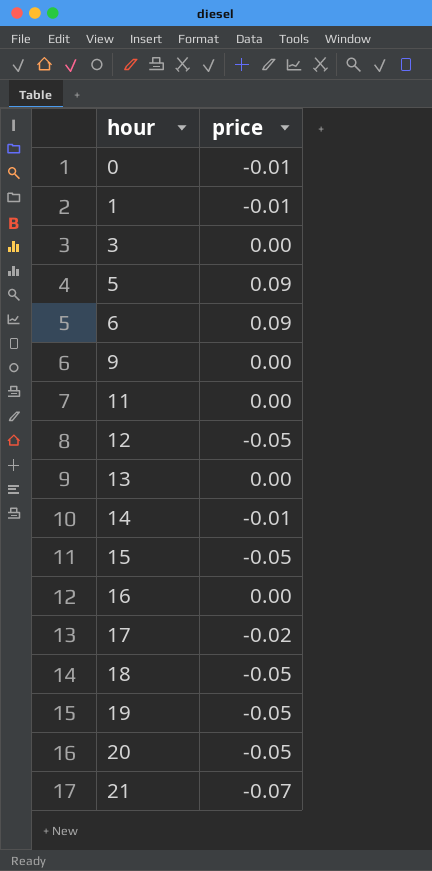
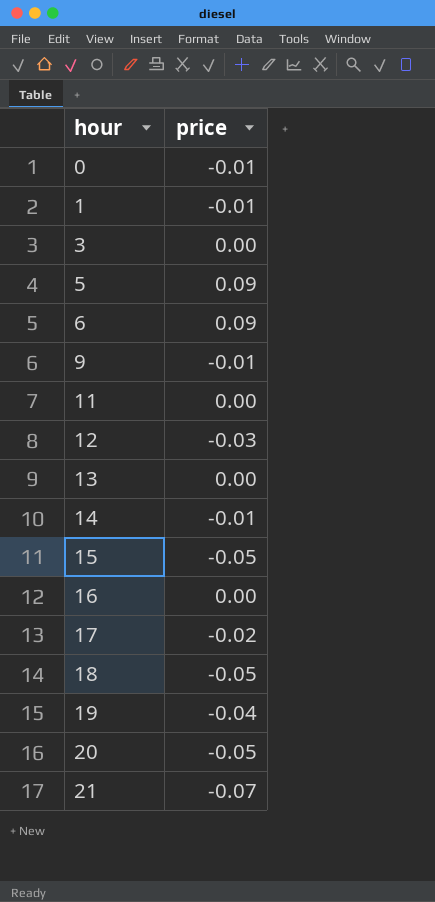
9 | price: 0.00 -> -0.01
12 | price: -0.05 -> -0.03
19 | price: -0.05 -> -0.04

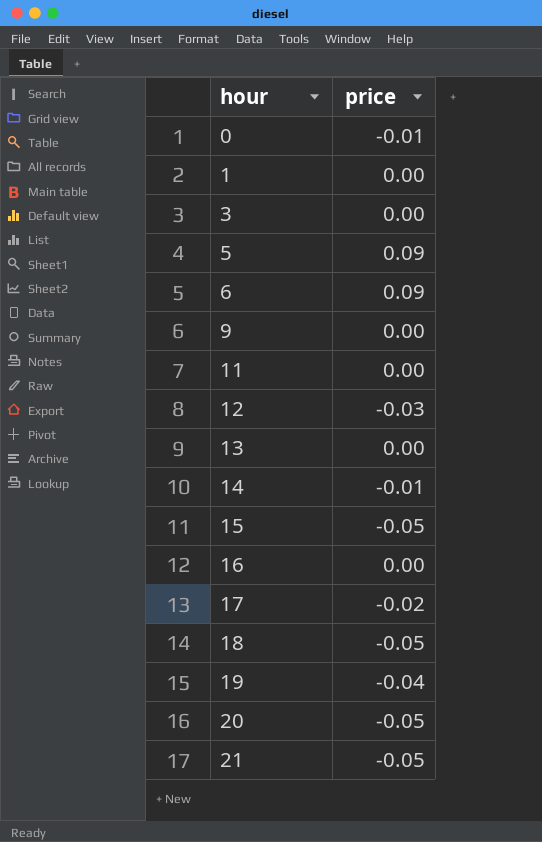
1 | price: -0.01 -> 0.00
9 | price: -0.01 -> 0.00
21 | price: -0.07 -> -0.05

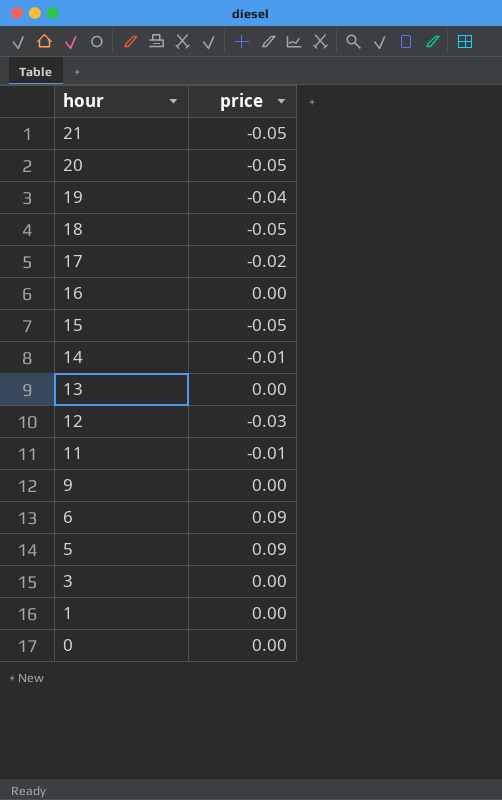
row order: hour ascending -> hour descending
11 | price: 0.00 -> -0.01
0 | price: -0.01 -> 0.00

